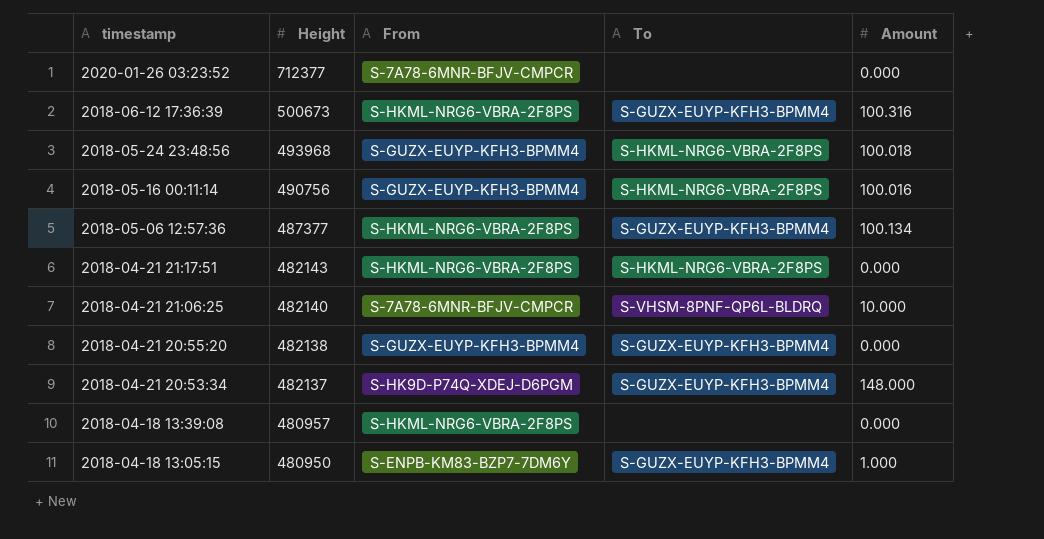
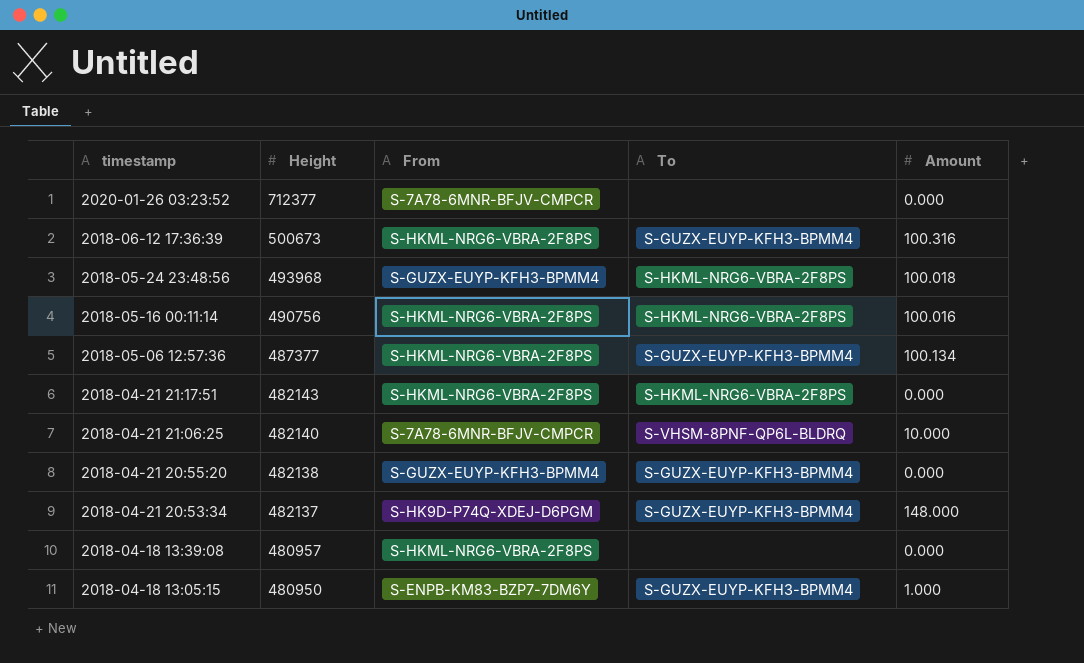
2018-05-16 00:11:14 | From: S-GUZX-EUYP-KFH3-BPMM4 -> S-HKML-NRG6-VBRA-2F8PS

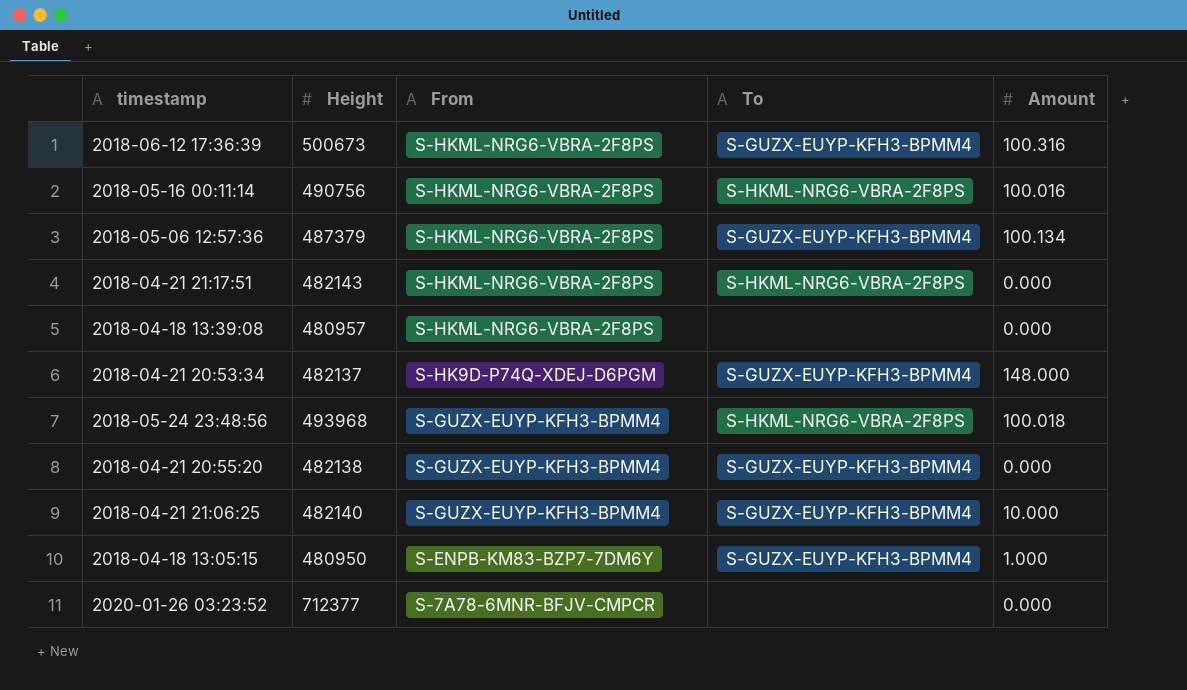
row order: timestamp descending -> From descending
2018-05-06 12:57:36 | Height: 487377 -> 487379
2018-04-21 21:06:25 | From: S-7A78-6MNR-BFJV-CMPCR -> S-GUZX-EUYP-KFH3-BPMM4
2018-04-21 21:06:25 | To: S-VHSM-8PNF-QP6L-BLDRQ -> S-GUZX-EUYP-KFH3-BPMM4

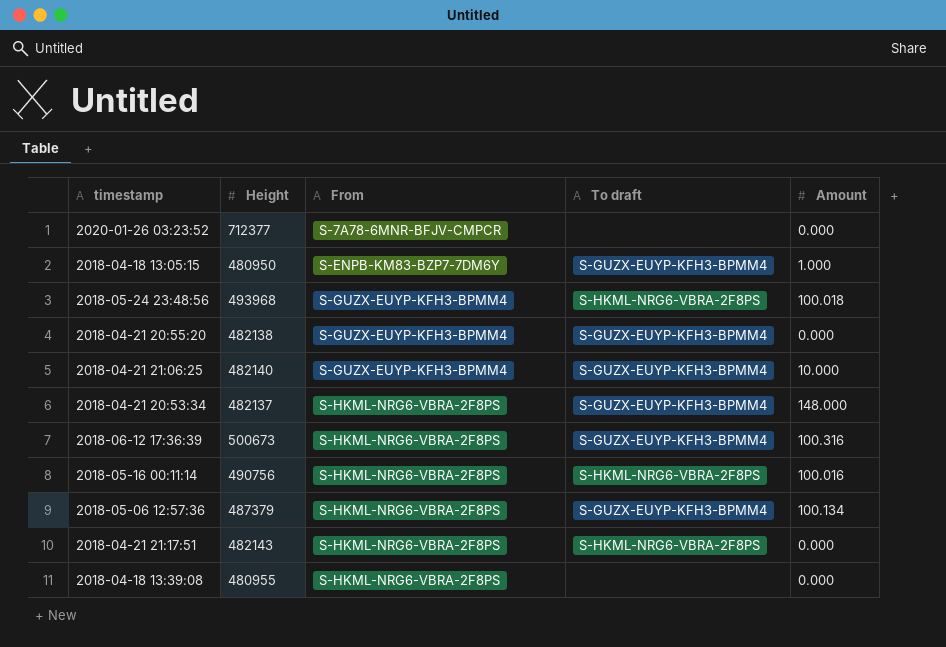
row order: From descending -> From ascending
column name: To -> To draft
2018-04-21 20:53:34 | From: S-HK9D-P74Q-XDEJ-D6PGM -> S-HKML-NRG6-VBRA-2F8PS
2018-04-18 13:39:08 | Height: 480957 -> 480955

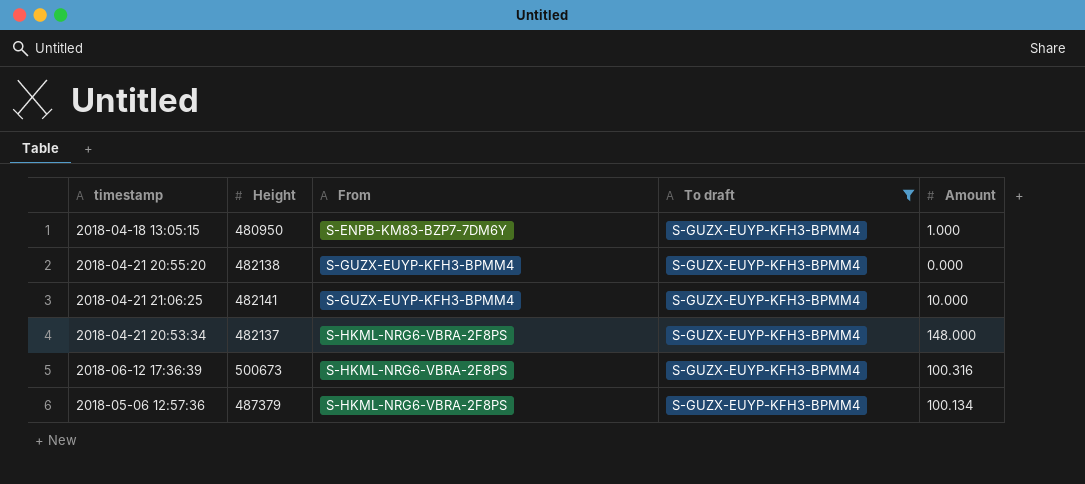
filter: none -> To draft = S-GUZX-EUYP-KFH3-BPMM4
2018-04-21 21:06:25 | Height: 482140 -> 482141

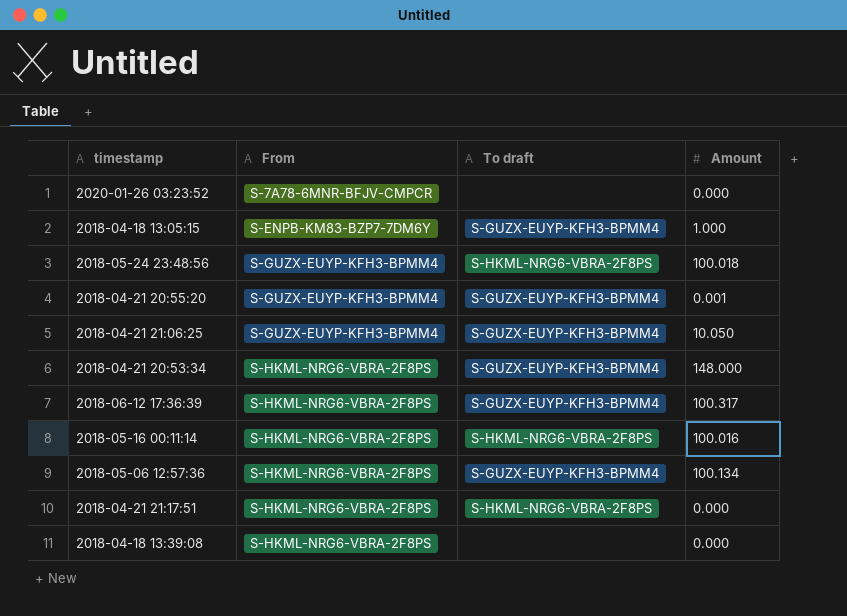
filter: To draft = S-GUZX-EUYP-KFH3-BPMM4 -> none
column Height | position: 2 -> none
2018-04-21 20:55:20 | Amount: 0.000 -> 0.001
2018-04-21 21:06:25 | Amount: 10.000 -> 10.050
2018-06-12 17:36:39 | Amount: 100.316 -> 100.317

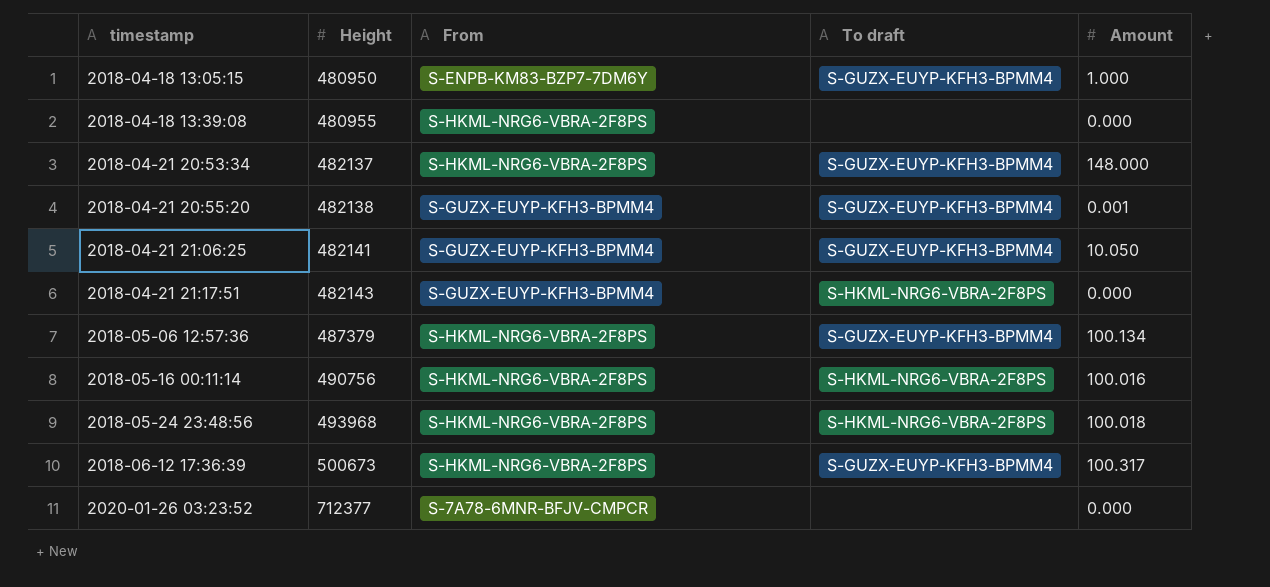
row order: From ascending -> timestamp ascending
column Height | position: none -> 2
2018-04-21 21:17:51 | From: S-HKML-NRG6-VBRA-2F8PS -> S-GUZX-EUYP-KFH3-BPMM4
2018-05-24 23:48:56 | From: S-GUZX-EUYP-KFH3-BPMM4 -> S-HKML-NRG6-VBRA-2F8PS

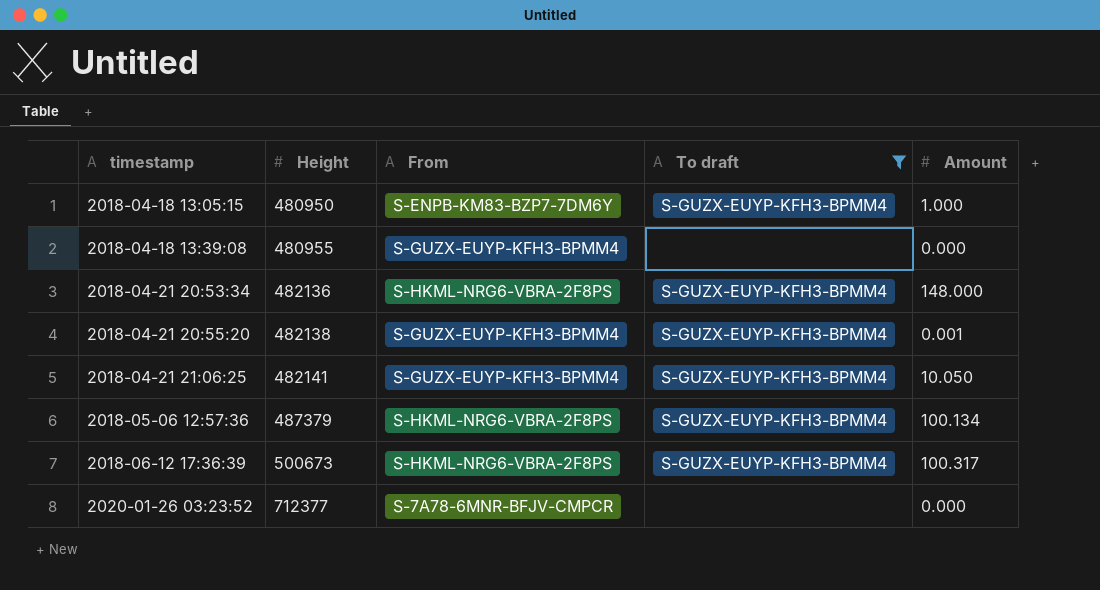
filter: none -> To draft != S-HKML-NRG6-VBRA-2F8PS
2018-04-18 13:39:08 | From: S-HKML-NRG6-VBRA-2F8PS -> S-GUZX-EUYP-KFH3-BPMM4
2018-04-21 20:53:34 | Height: 482137 -> 482136

